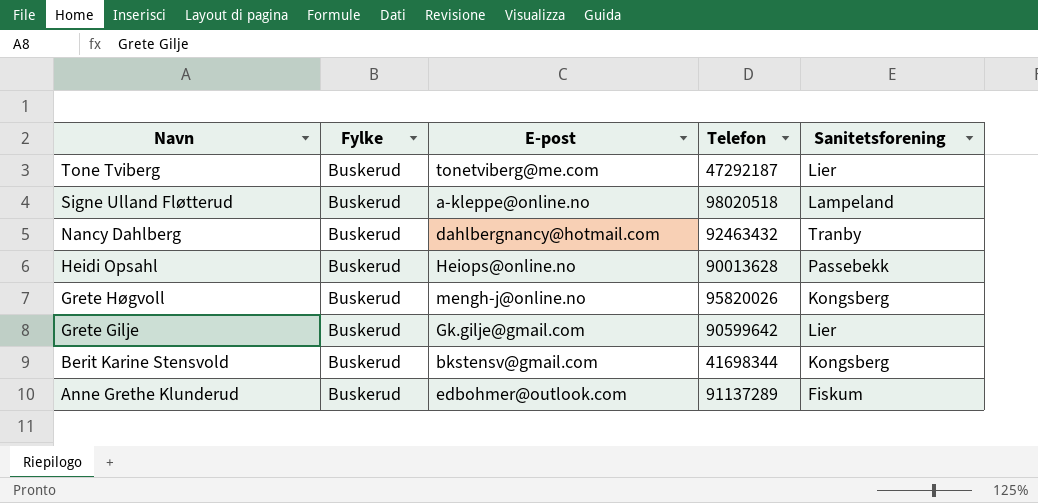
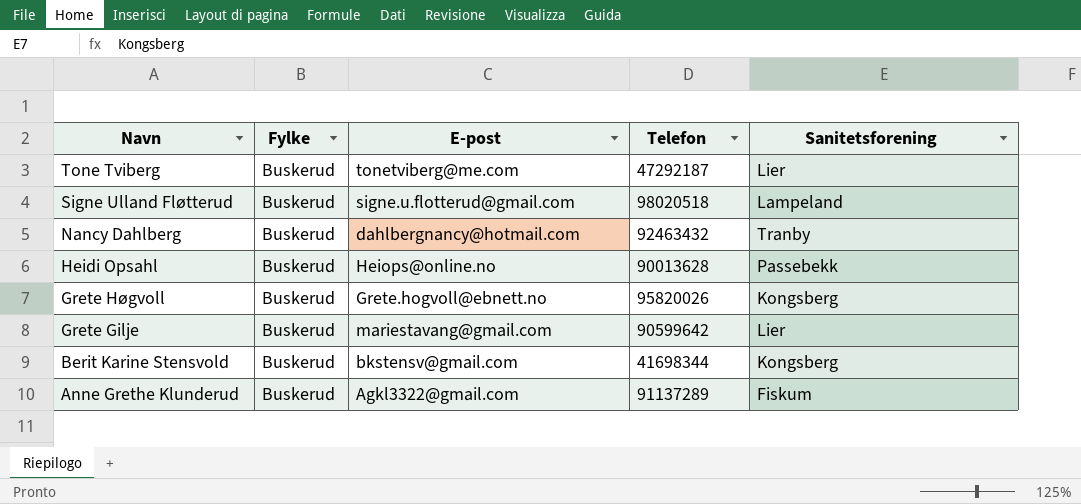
Signe Ulland Fløtterud | E-post: a-kleppe@online.no -> signe.u.flotterud@gmail.com
Grete Høgvoll | E-post: mengh-j@online.no -> Grete.hogvoll@ebnett.no
Grete Gilje | E-post: Gk.gilje@gmail.com -> mariestavang@gmail.com
Anne Grethe Klunderud | E-post: edbohmer@outlook.com -> Agkl3322@gmail.com

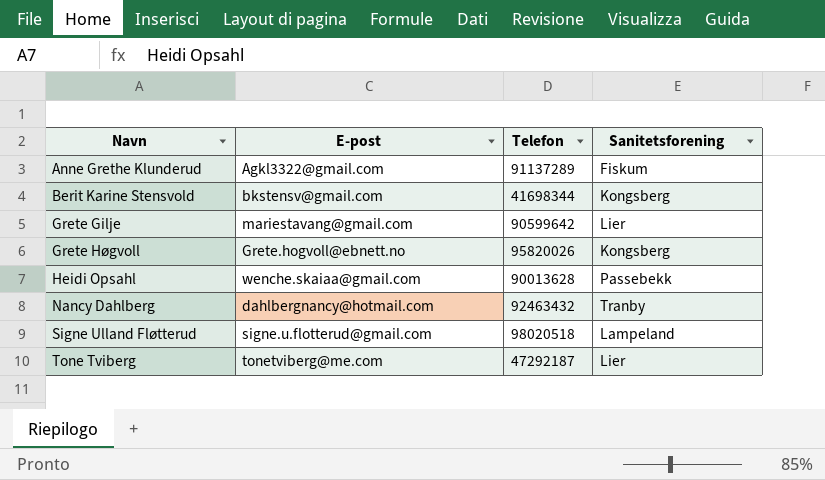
row order: Navn descending -> Navn ascending
column Fylke | position: 2 -> none
Heidi Opsahl | E-post: Heiops@online.no -> wenche.skaiaa@gmail.com

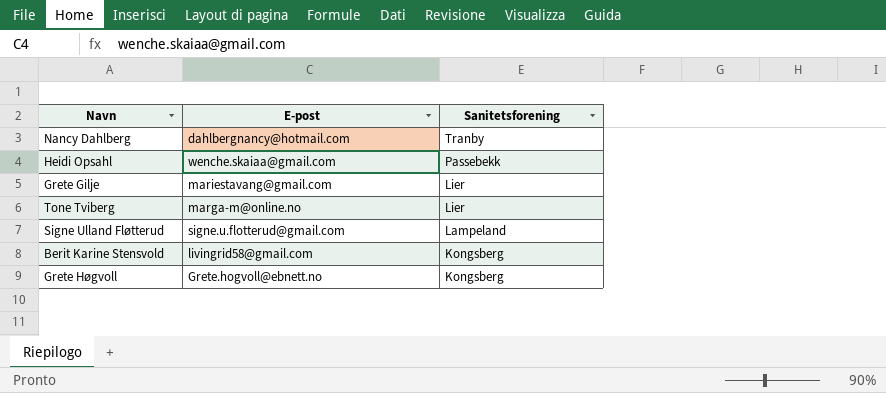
row order: Navn ascending -> Sanitetsforening descending
column Telefon | position: 3 -> none
row Anne Grethe Klunderud: Agkl3322@gmail.com | 91137289 | Fiskum -> none
Tone Tviberg | E-post: tonetviberg@me.com -> marga-m@online.no
Berit Karine Stensvold | E-post: bkstensv@gmail.com -> livingrid58@gmail.com

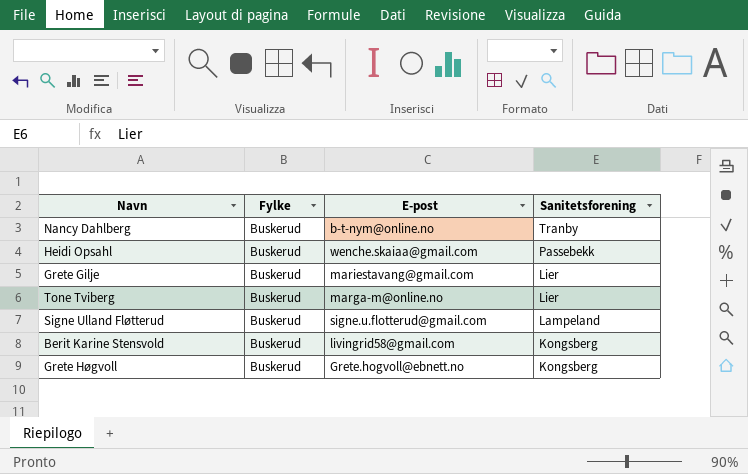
column Fylke | position: none -> 2
Nancy Dahlberg | E-post: dahlbergnancy@hotmail.com -> b-t-nym@online.no

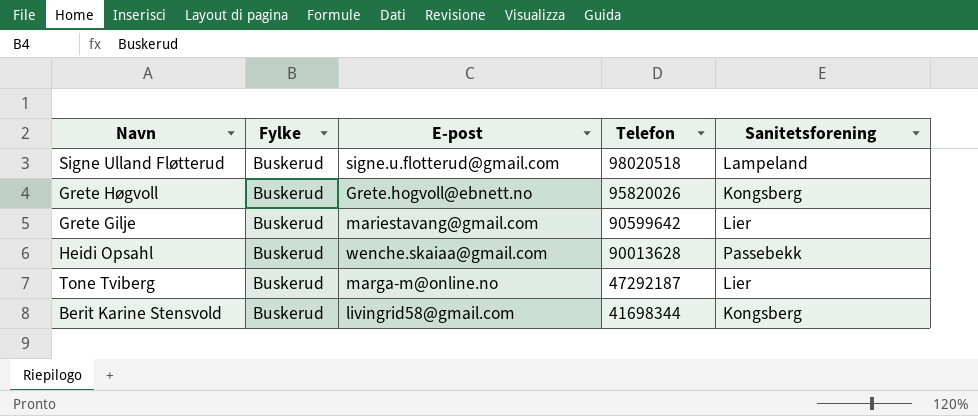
row order: Sanitetsforening descending -> Telefon descending
column Telefon | position: none -> 4
row Nancy Dahlberg: Buskerud | b-t-nym@online.no | Tranby -> none

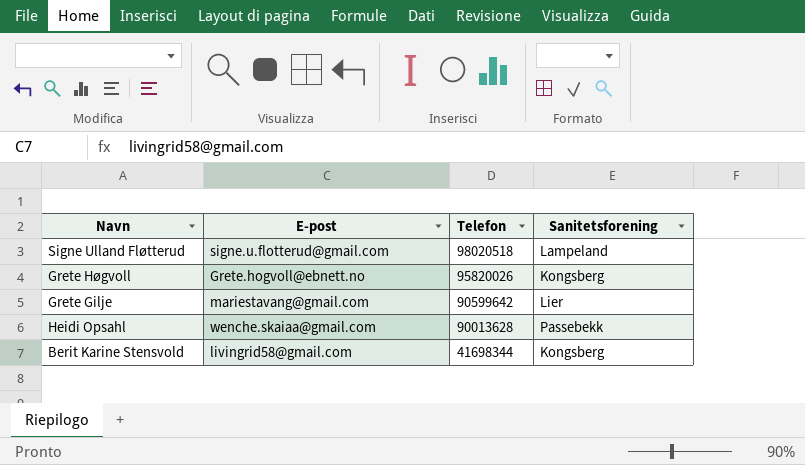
column Fylke | position: 2 -> none
row Tone Tviberg: Buskerud | marga-m@online.no | 47292187 | Lier -> none

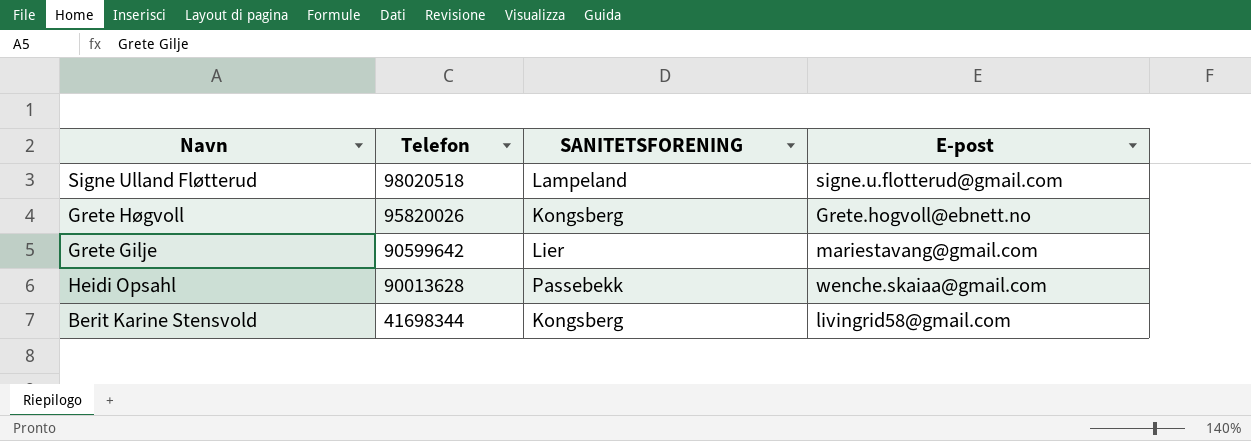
column name: Sanitetsforening -> SANITETSFORENING
column E-post | position: 2 -> 4

